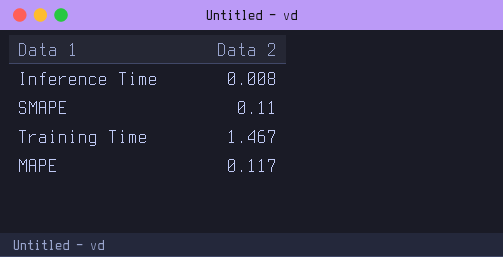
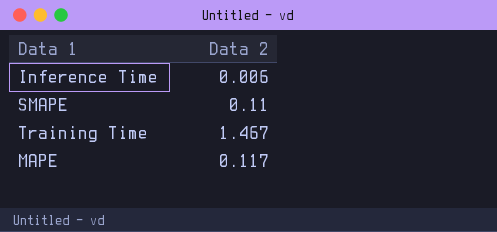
Inference Time | Data 2: 0.008 -> 0.006

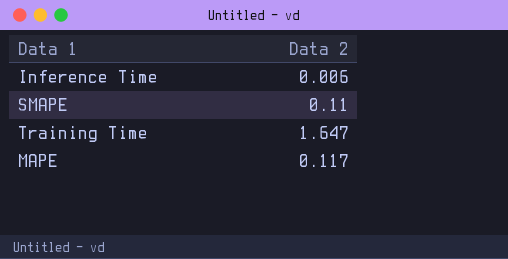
Training Time | Data 2: 1.467 -> 1.647

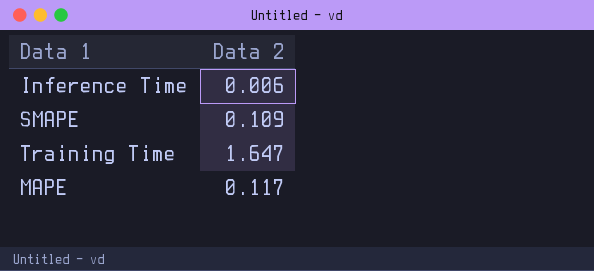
SMAPE | Data 2: 0.11 -> 0.109

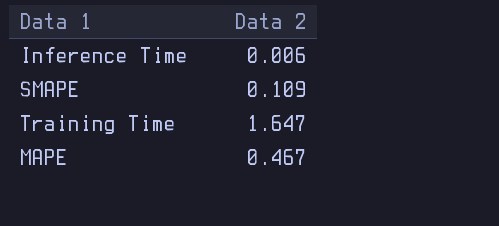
MAPE | Data 2: 0.117 -> 0.467

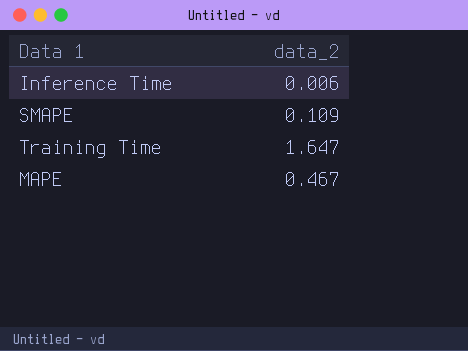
column name: Data 2 -> data_2

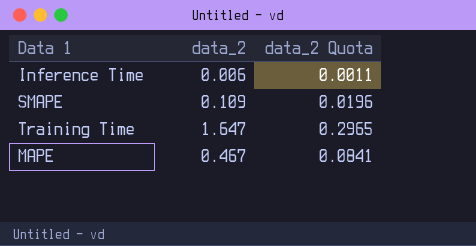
column data_2 Quota | formula: none -> [data_2] * 0.18

